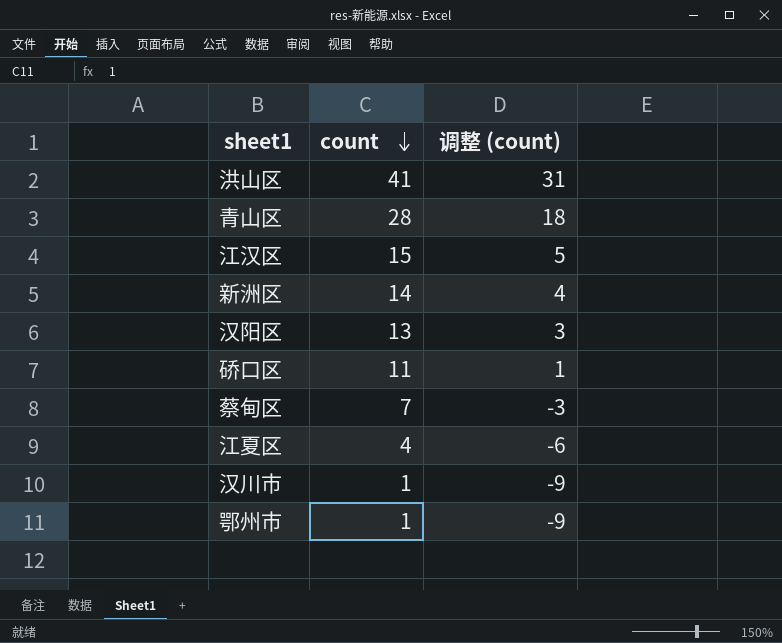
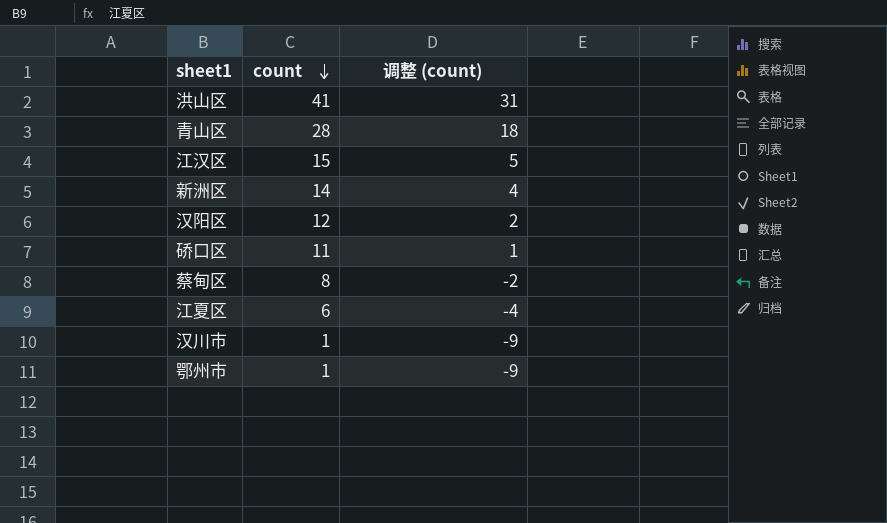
汉阳区 | count: 13 -> 12
汉阳区 | 调整 (count): 3 -> 2
蔡甸区 | count: 7 -> 8
蔡甸区 | 调整 (count): -3 -> -2
江夏区 | count: 4 -> 6
江夏区 | 调整 (count): -6 -> -4

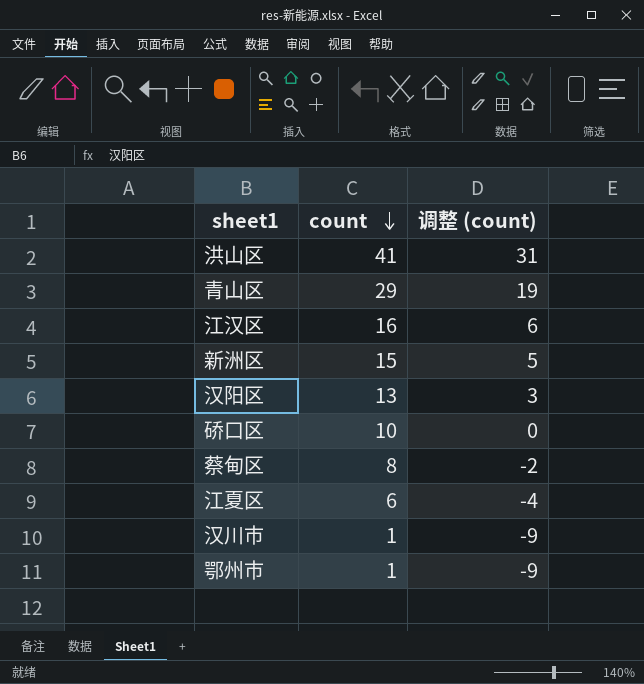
青山区 | count: 28 -> 29
青山区 | 调整 (count): 18 -> 19
江汉区 | count: 15 -> 16
江汉区 | 调整 (count): 5 -> 6
新洲区 | count: 14 -> 15
新洲区 | 调整 (count): 4 -> 5
汉阳区 | count: 12 -> 13
汉阳区 | 调整 (count): 2 -> 3
硚口区 | count: 11 -> 10
硚口区 | 调整 (count): 1 -> 0

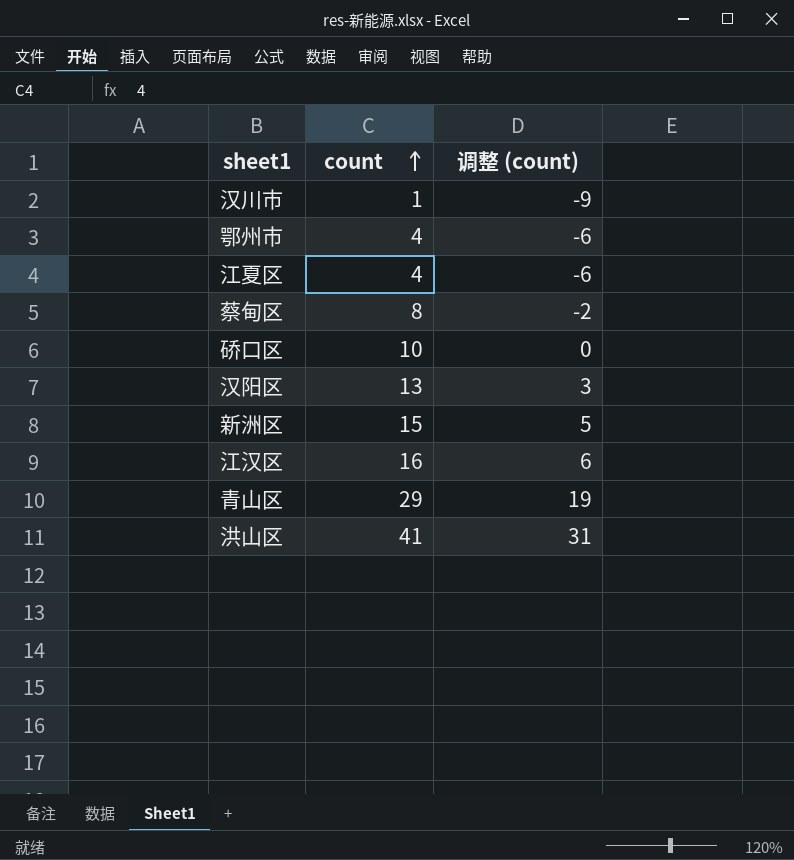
row order: count descending -> count ascending
鄂州市 | count: 1 -> 4
鄂州市 | 调整 (count): -9 -> -6
江夏区 | count: 6 -> 4
江夏区 | 调整 (count): -4 -> -6

